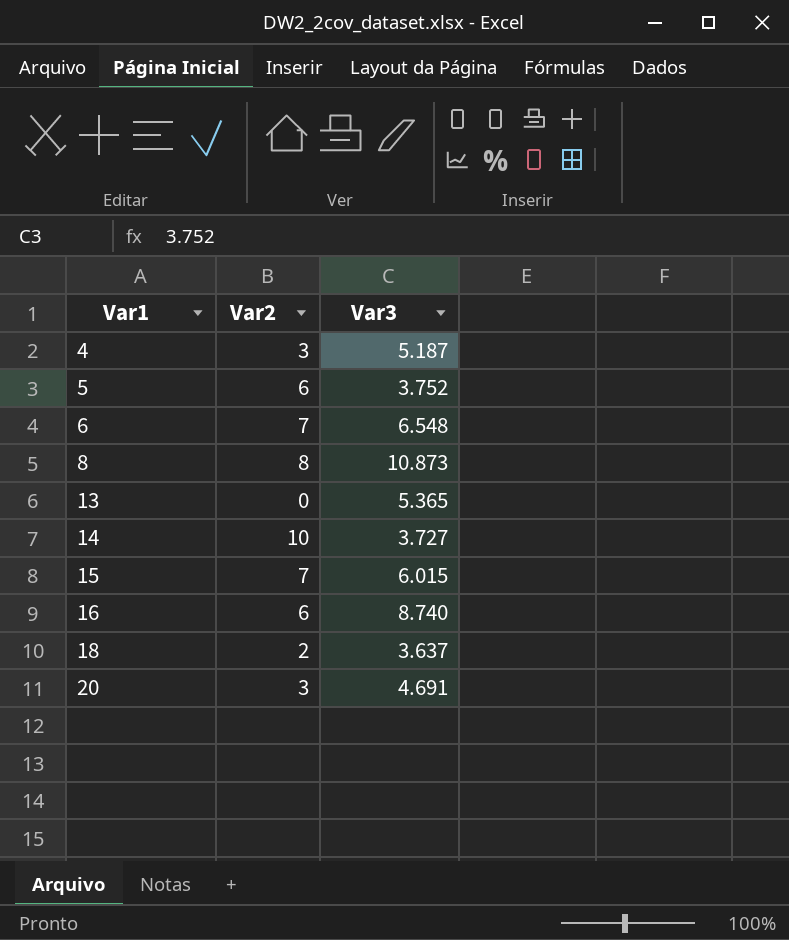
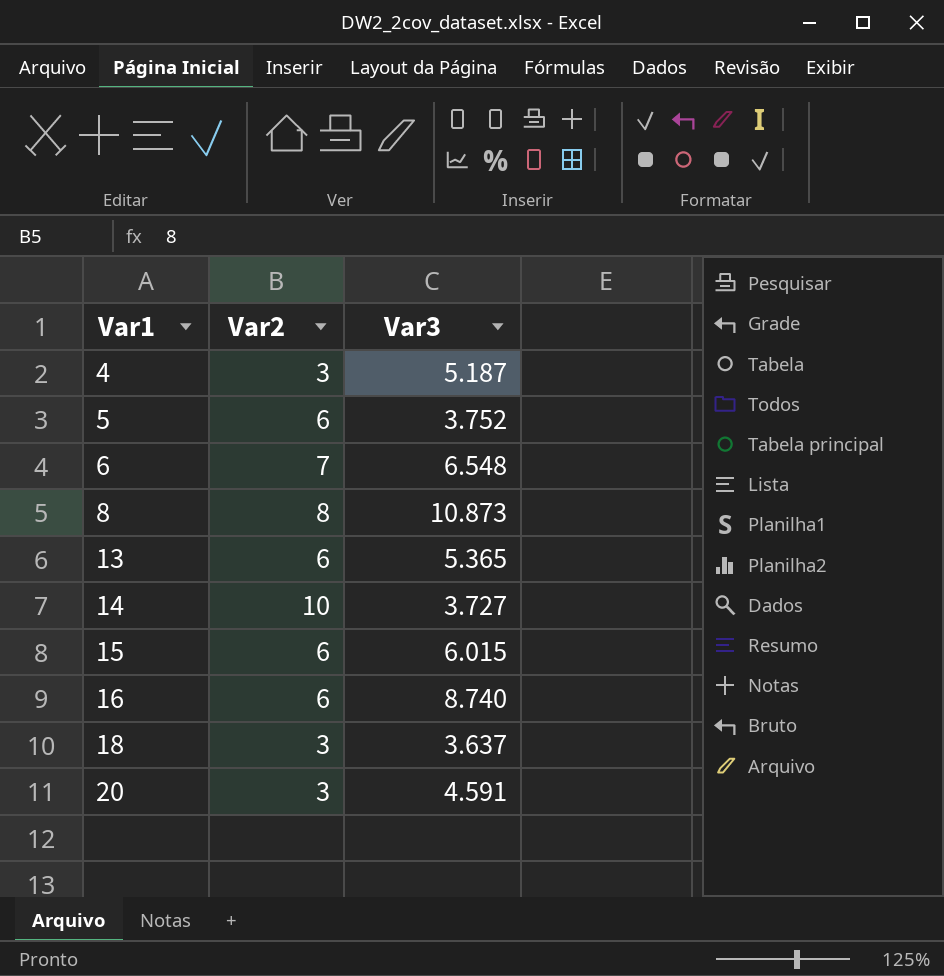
13 | Var2: 0 -> 6
15 | Var2: 7 -> 6
18 | Var2: 2 -> 3
20 | Var3: 4.691 -> 4.591

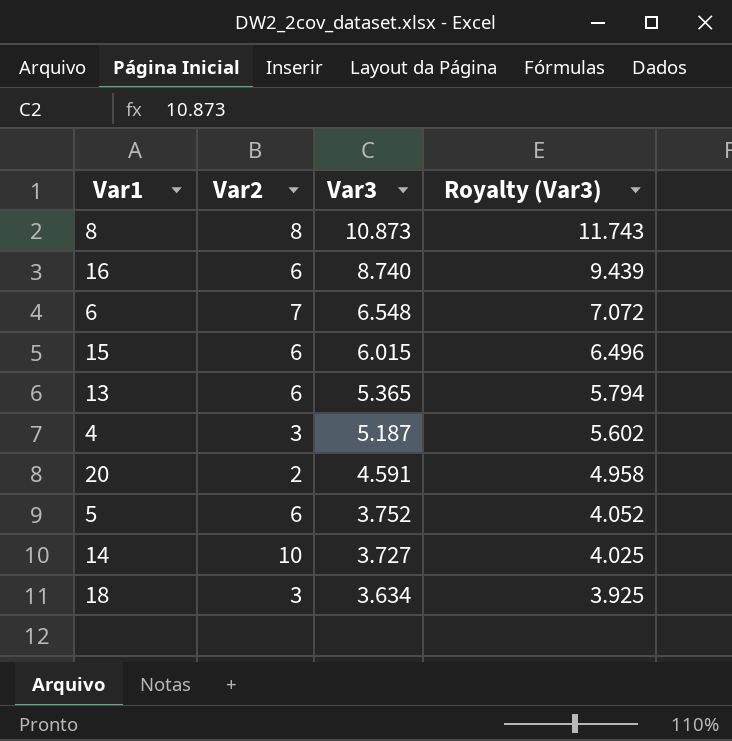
row order: Var1 ascending -> Var3 descending
column Royalty (Var3) | formula: none -> [Var3] * 1.08
20 | Var2: 3 -> 2
18 | Var3: 3.637 -> 3.634

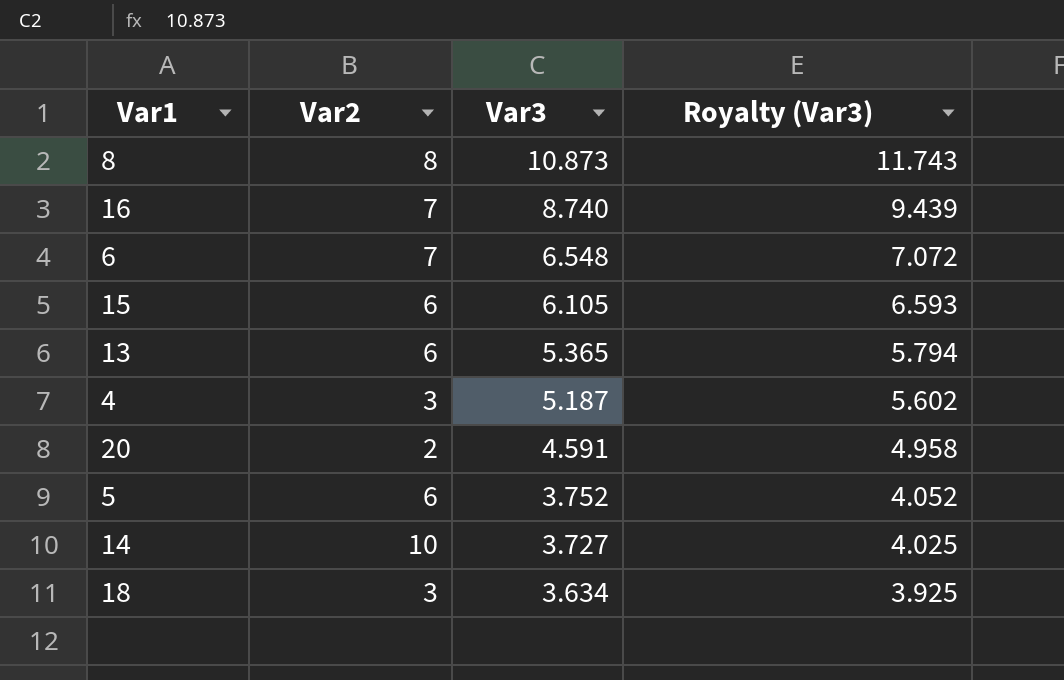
16 | Var2: 6 -> 7
15 | Var3: 6.015 -> 6.105
15 | Royalty (Var3): 6.496 -> 6.593

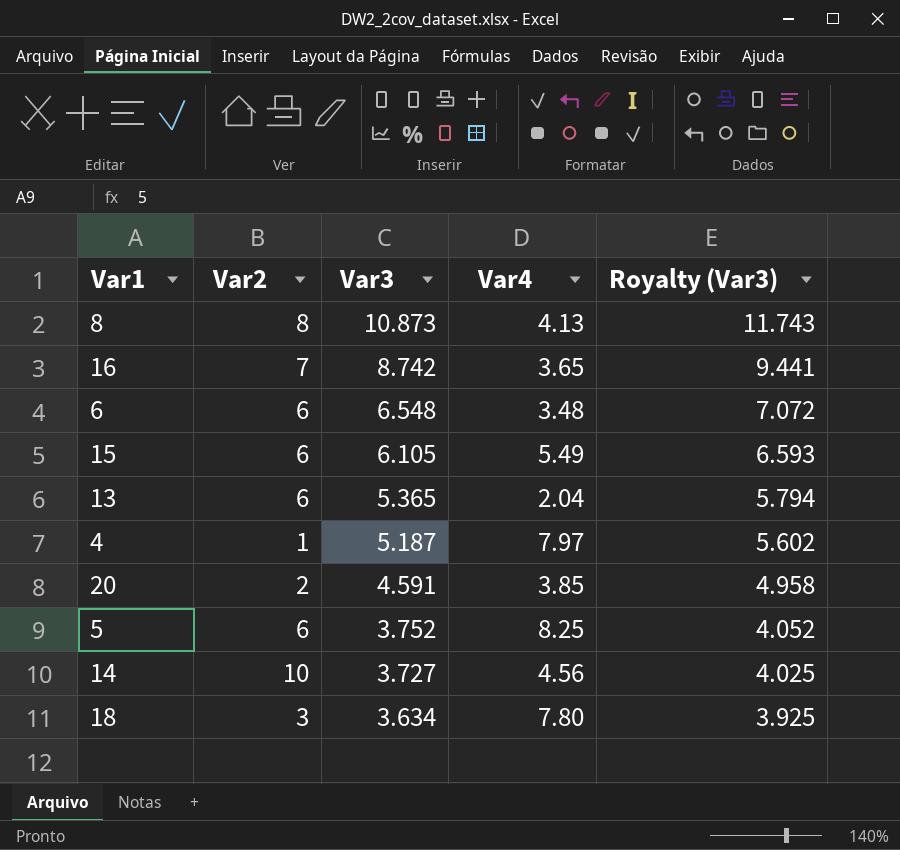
column Var4 | position: none -> 4
16 | Var3: 8.740 -> 8.742
16 | Royalty (Var3): 9.439 -> 9.441
6 | Var2: 7 -> 6
4 | Var2: 3 -> 1

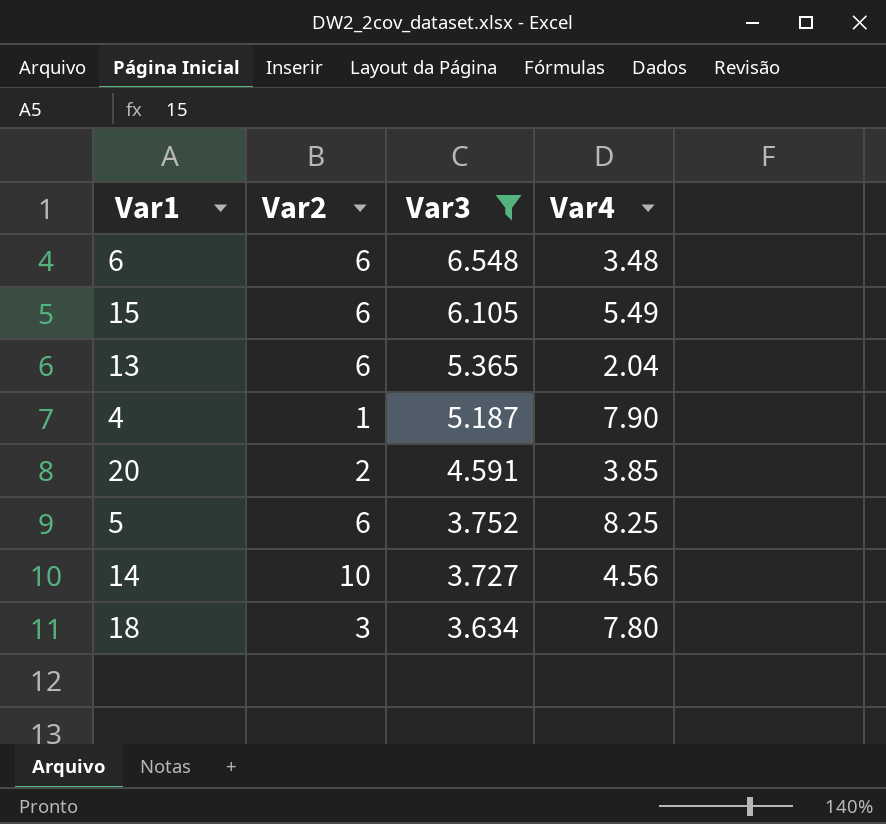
filter: none -> Var3 <= 6.548
column Royalty (Var3) | formula: [Var3] * 1.08 -> none
4 | Var4: 7.97 -> 7.90

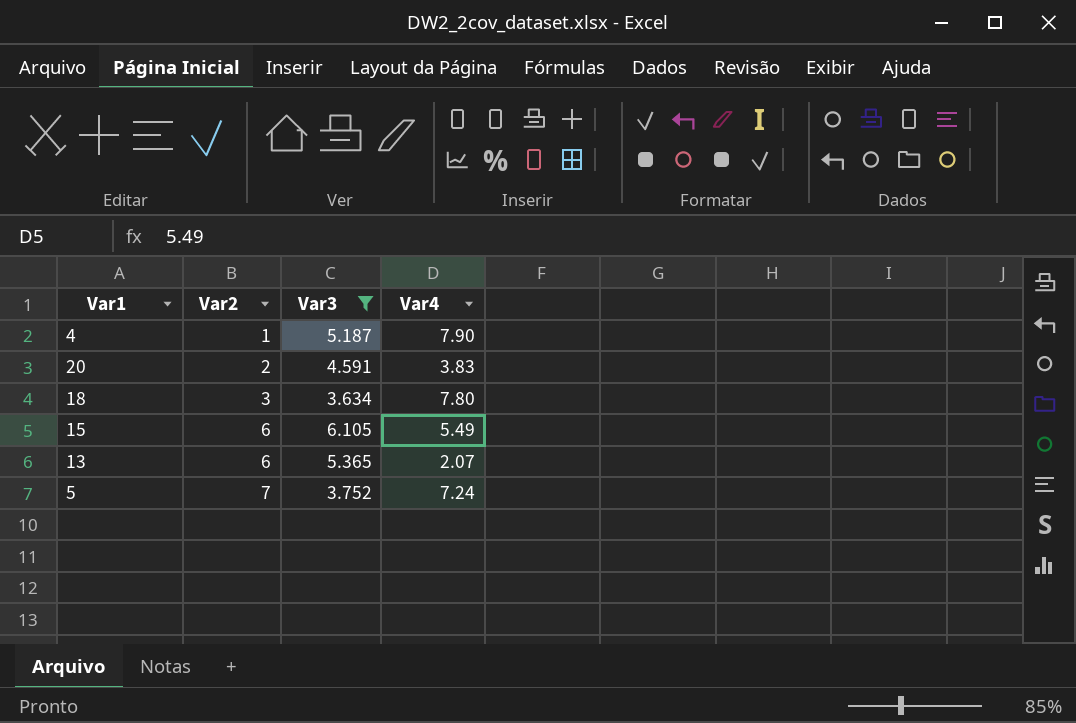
row order: Var3 descending -> Var2 ascending
row 6: 6 | 6.548 | 3.48 -> none
row 14: 10 | 3.727 | 4.56 -> none
20 | Var4: 3.85 -> 3.83
13 | Var4: 2.04 -> 2.07
5 | Var2: 6 -> 7
5 | Var4: 8.25 -> 7.24

